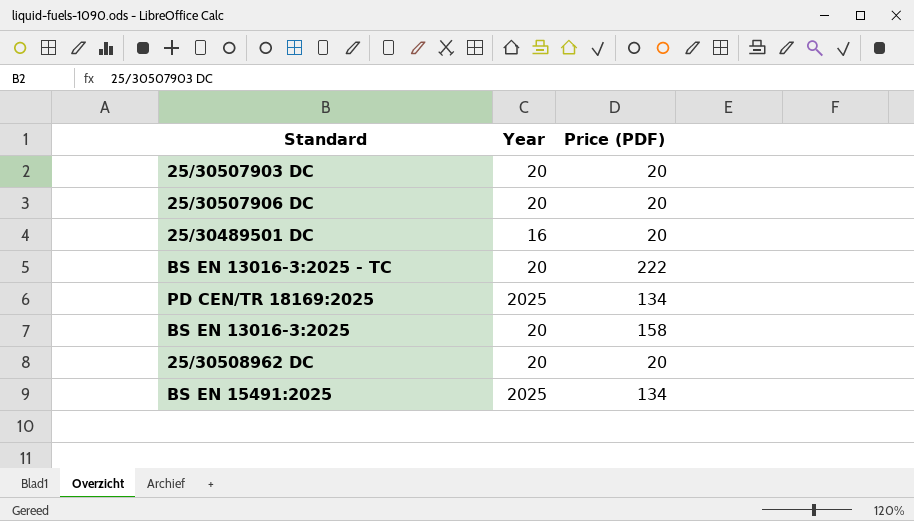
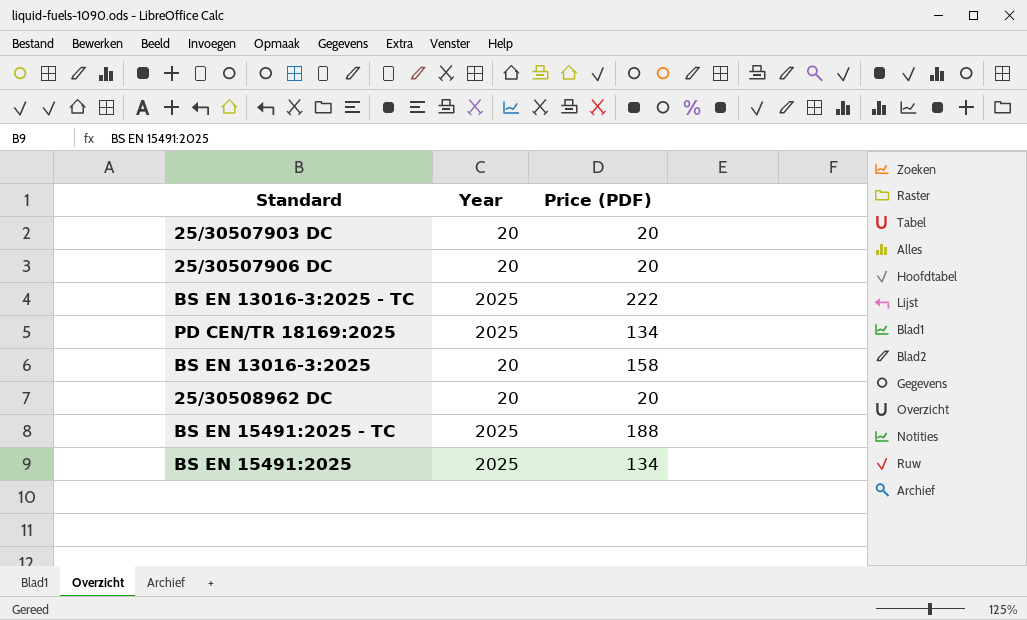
row 25/30489501 DC: 16 | 20 -> none
BS EN 13016-3:2025 - TC | Year: 20 -> 2025
row BS EN 15491:2025 - TC: none -> 2025 | 188

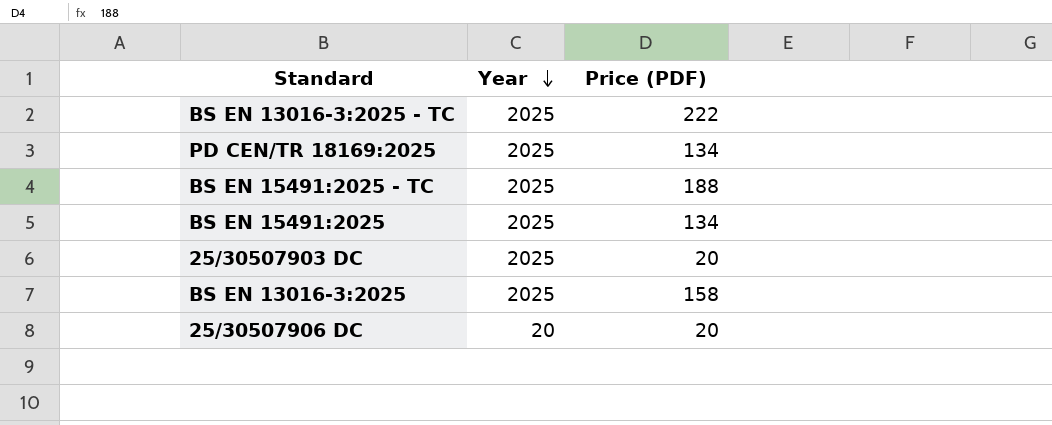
row order: none -> Year descending
row 25/30508962 DC: 20 | 20 -> none
25/30507903 DC | Year: 20 -> 2025
BS EN 13016-3:2025 | Year: 20 -> 2025

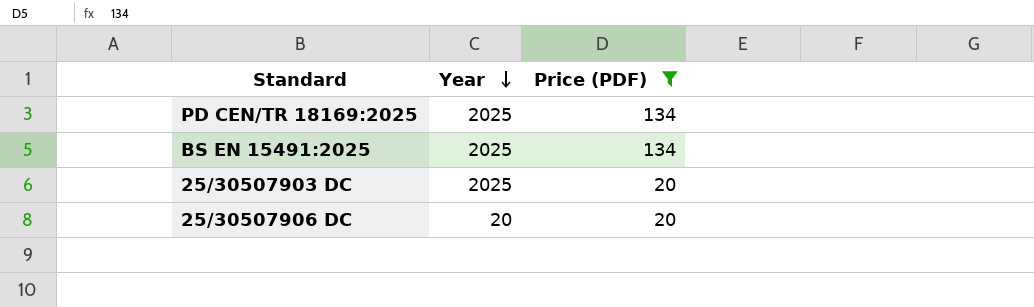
filter: none -> Price (PDF) <= 134

